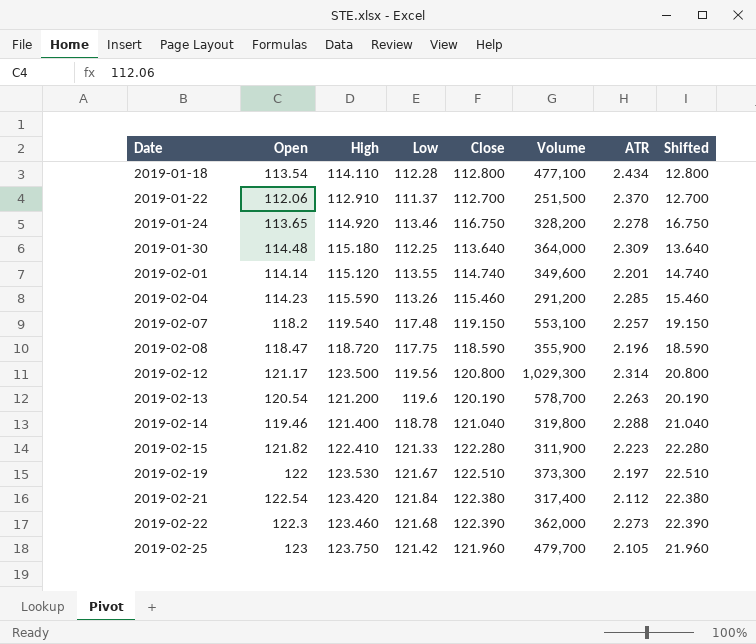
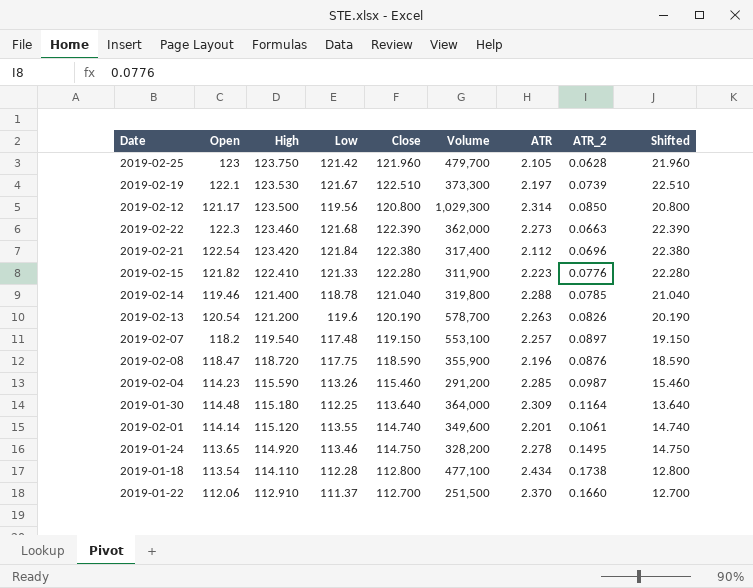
row order: Date ascending -> High descending
column ATR_2 | position: none -> 8
2019-02-19 | Open: 122 -> 122.1
2019-01-24 | Close: 116.750 -> 114.750
2019-01-24 | Shifted: 16.750 -> 14.750

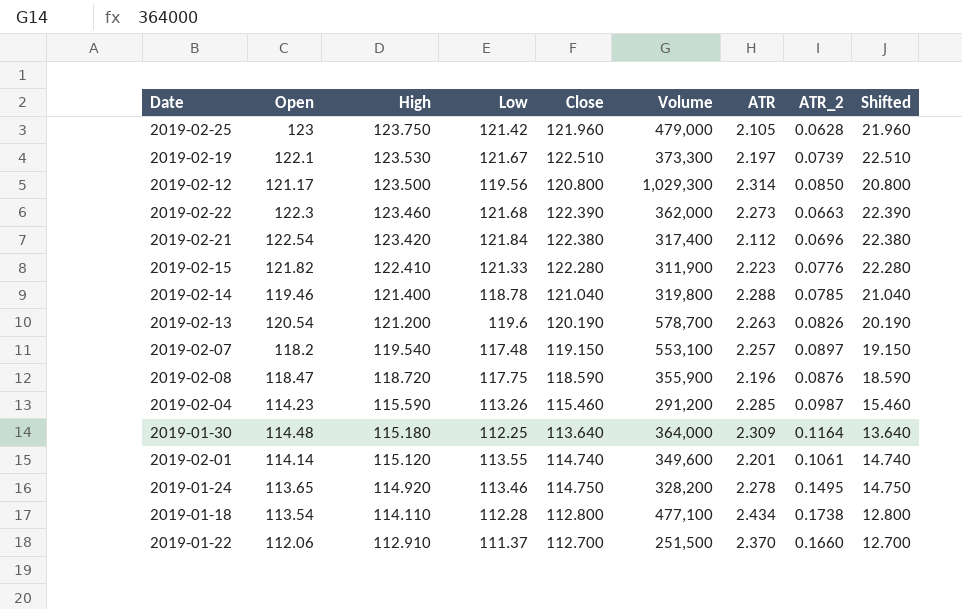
2019-02-25 | Volume: 479,700 -> 479,000

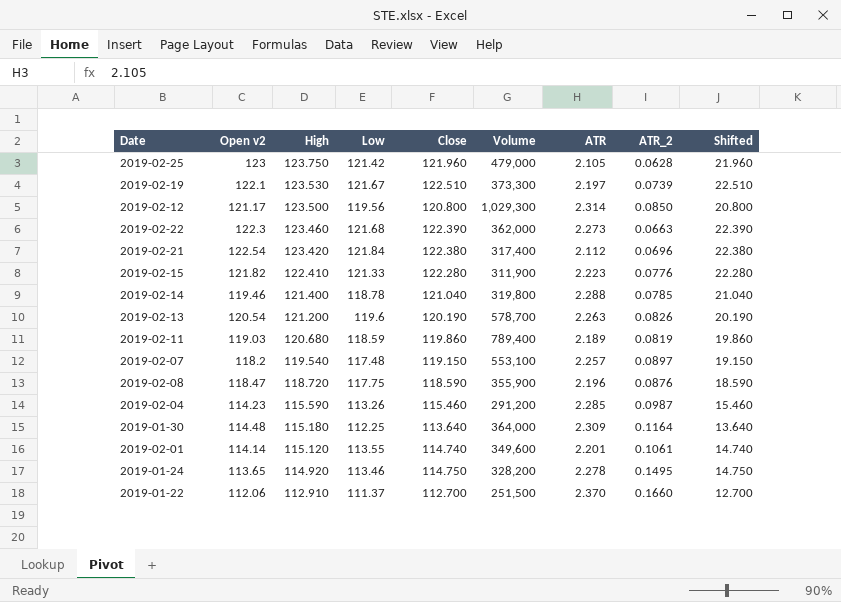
column name: Open -> Open v2
row 2019-01-18: 113.54 | 114.110 | 112.28 | 112.800 | 477,100 | 2.434 | 0.1738 | 12.800 -> none
row 2019-02-11: none -> 119.03 | 120.680 | 118.59 | 119.860 | 789,400 | 2.189 | 0.0819 | 19.860

